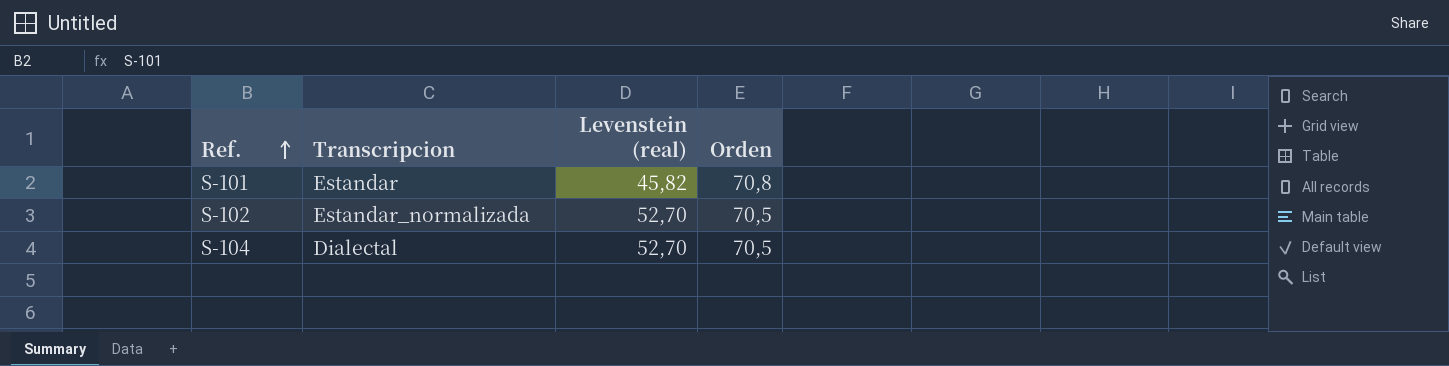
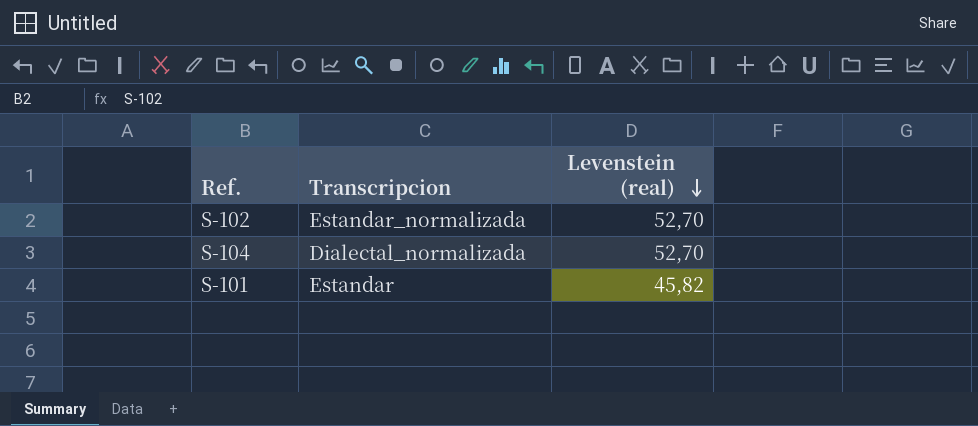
row order: Ref. ascending -> Levenstein (real) descending
column Orden | position: 4 -> none
S-104 | Transcripcion: Dialectal -> Dialectal_normalizada

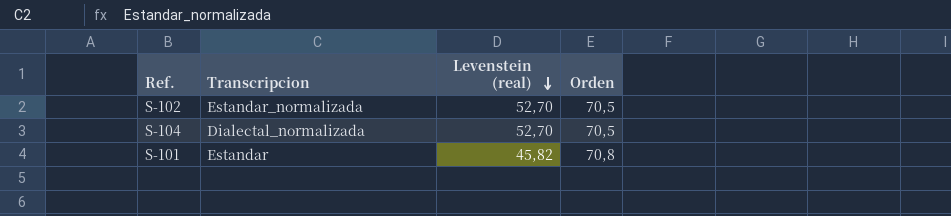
column Orden | position: none -> 4

